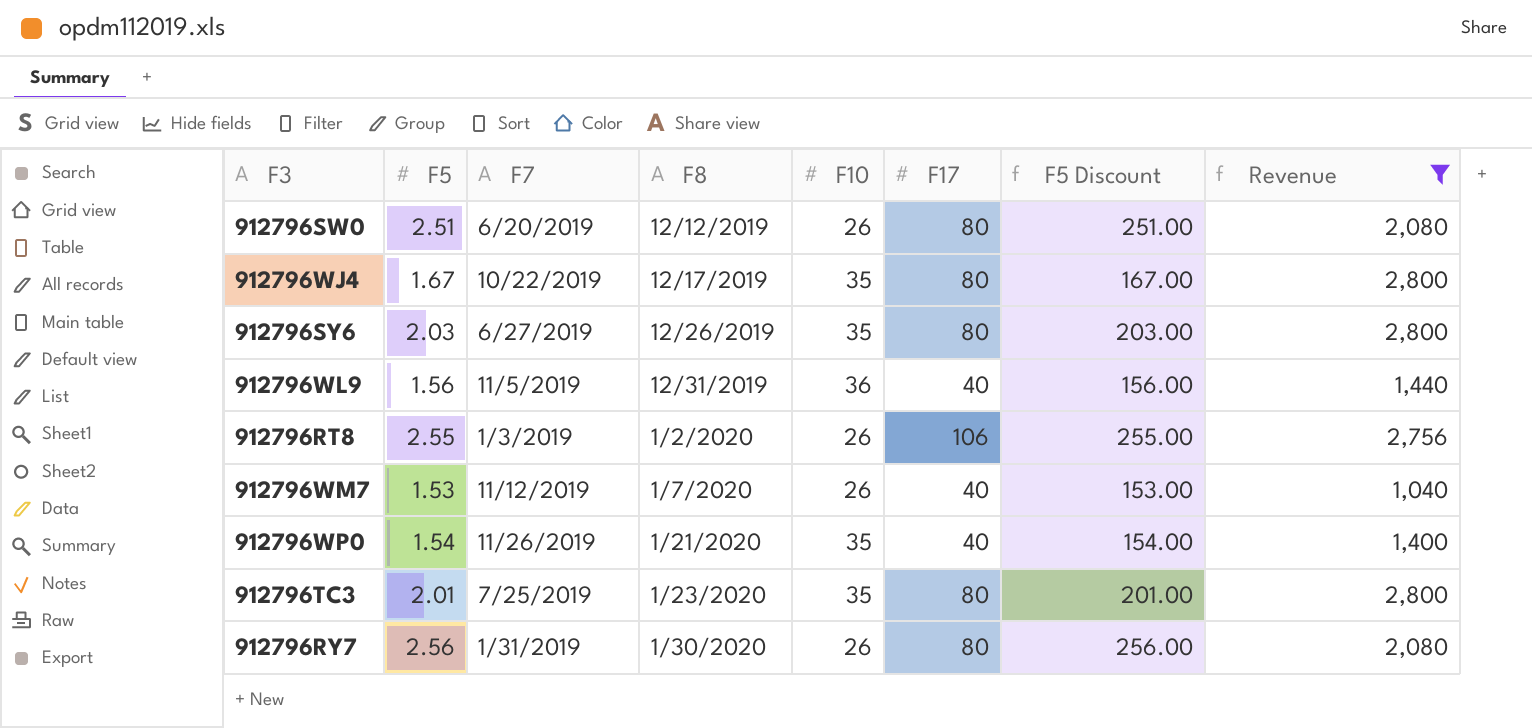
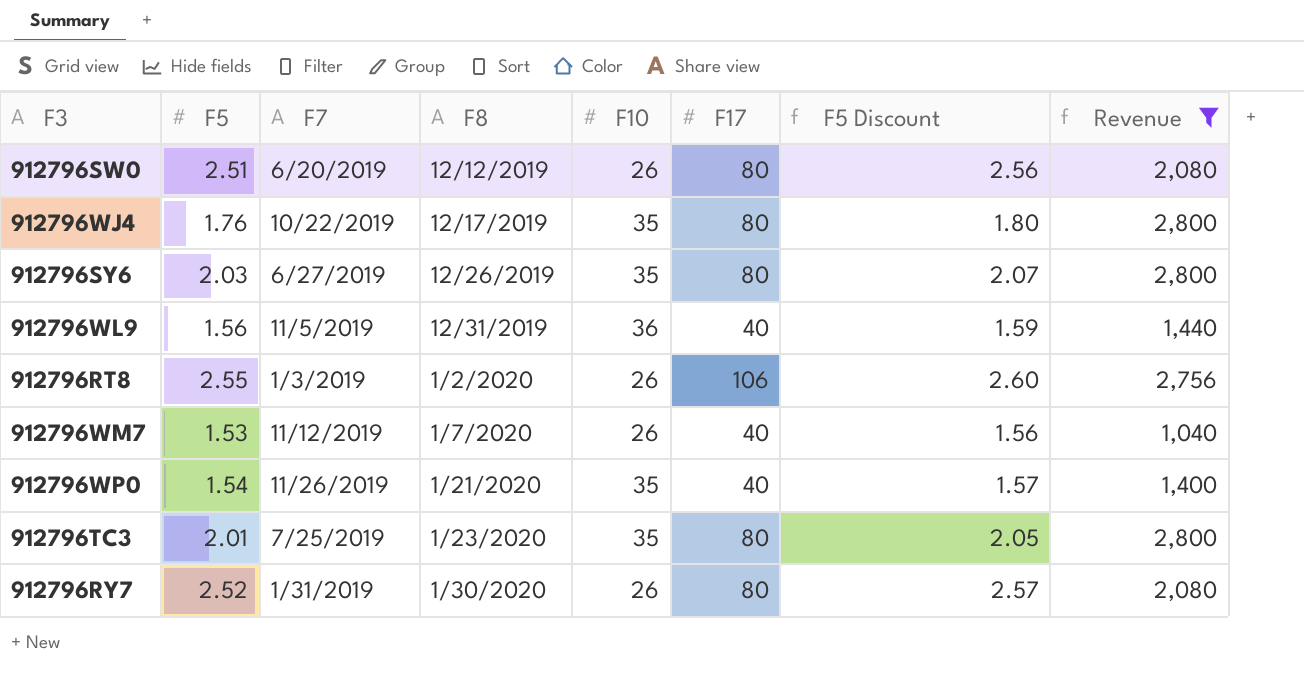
column F5 Discount | formula: [F5] * 100 -> [F5] * 1.02
912796WJ4 | F5: 1.67 -> 1.76
912796RY7 | F5: 2.56 -> 2.52

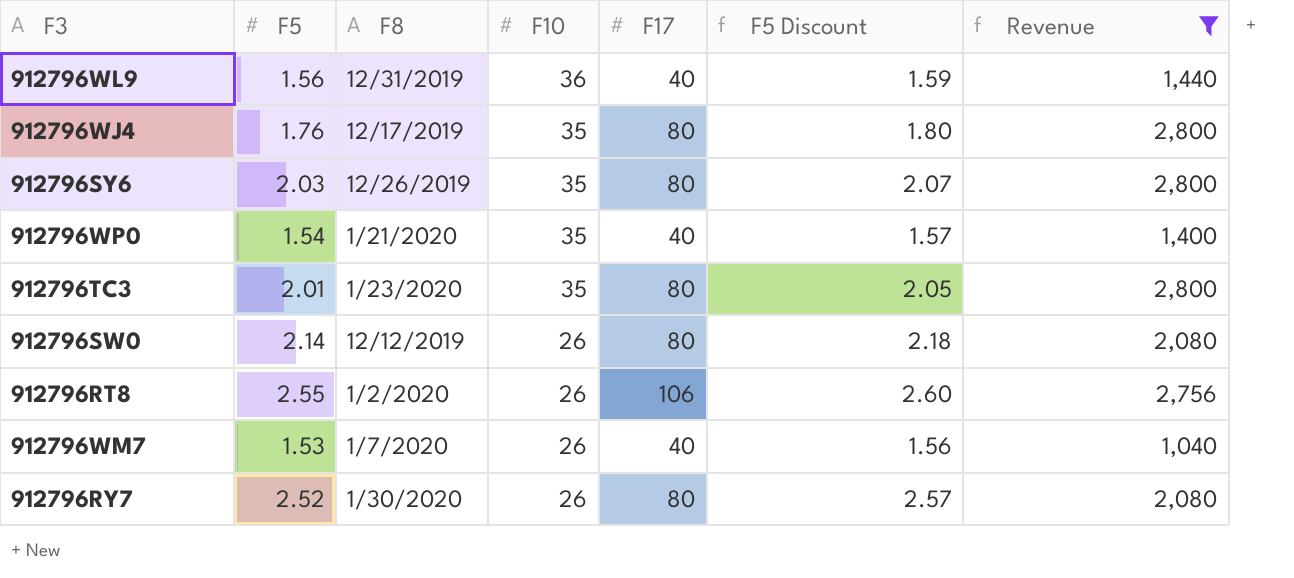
row order: F8 ascending -> F10 descending
column F7 | position: 3 -> none
912796SW0 | F5: 2.51 -> 2.14
912796SW0 | F5 Discount: 2.56 -> 2.18

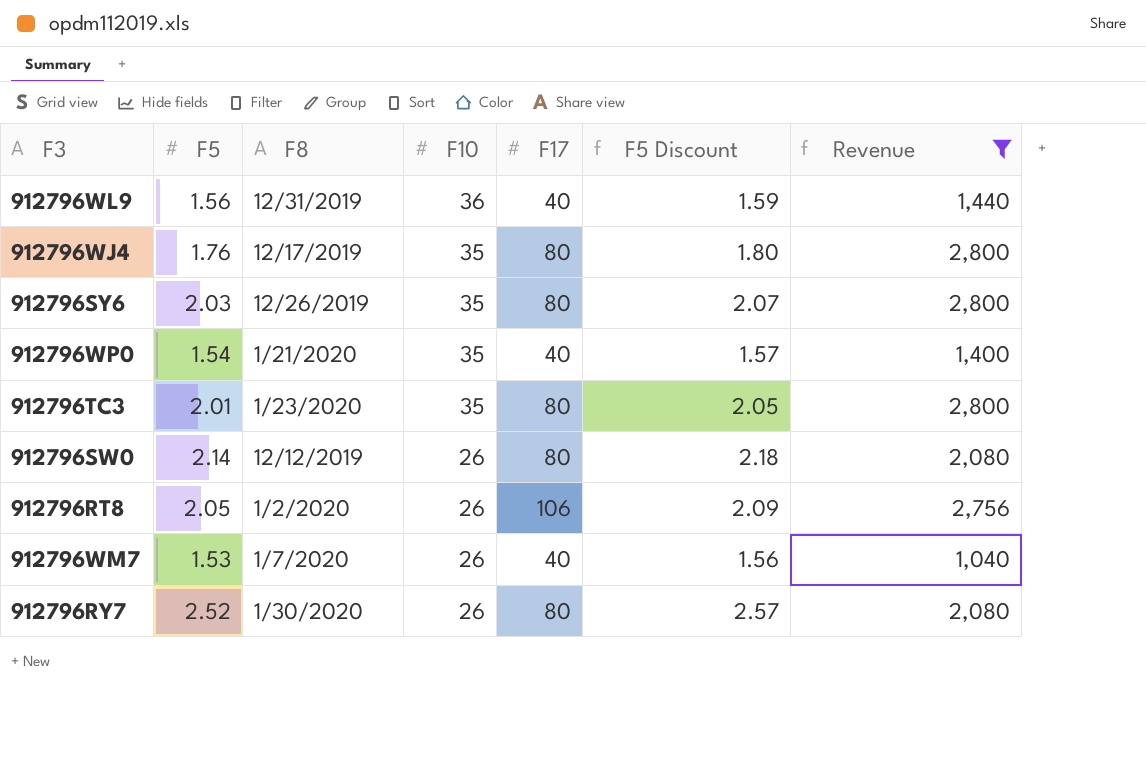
912796RT8 | F5: 2.55 -> 2.05
912796RT8 | F5 Discount: 2.60 -> 2.09

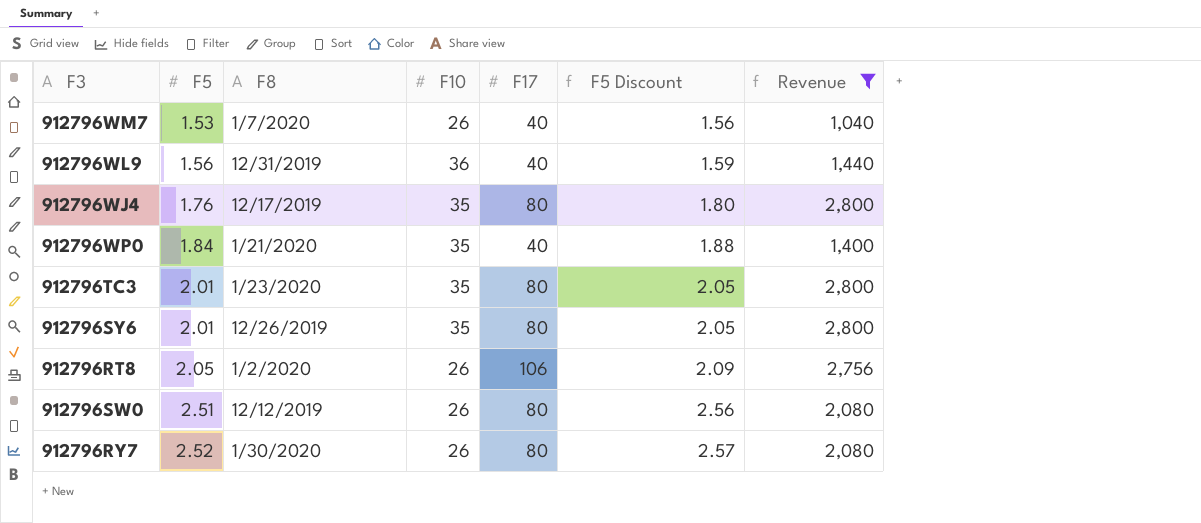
row order: F10 descending -> F5 ascending
912796WP0 | F5: 1.54 -> 1.84
912796WP0 | F5 Discount: 1.57 -> 1.88
912796SY6 | F5: 2.03 -> 2.01
912796SY6 | F5 Discount: 2.07 -> 2.05
912796SW0 | F5: 2.14 -> 2.51
912796SW0 | F5 Discount: 2.18 -> 2.56

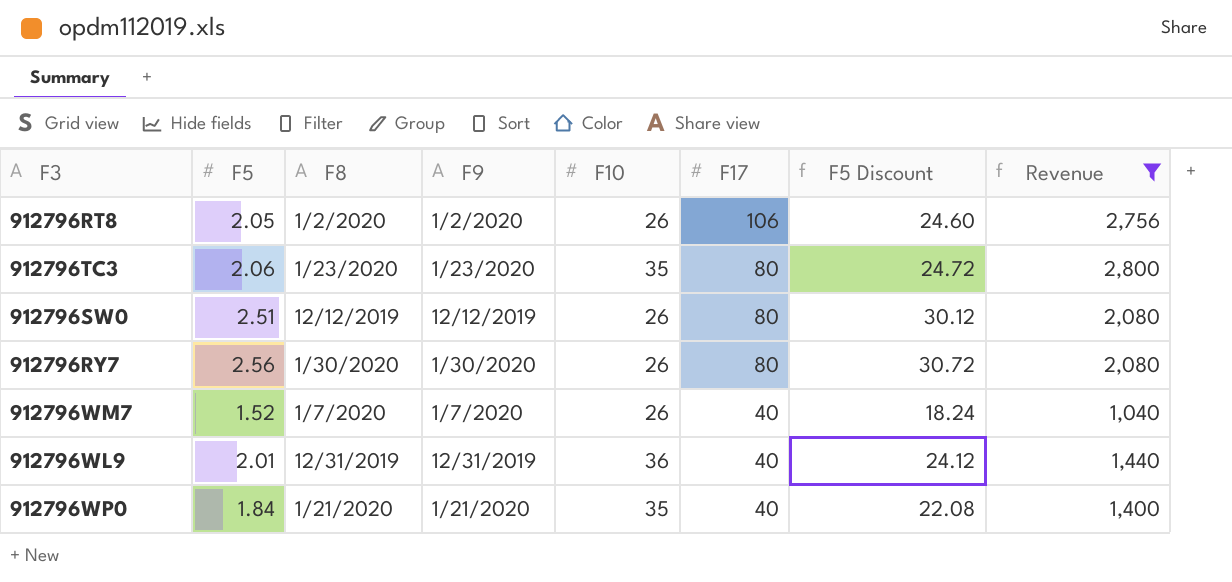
row order: F5 ascending -> F17 descending
column F9 | position: none -> 4
column F5 Discount | formula: [F5] * 1.02 -> [F5] * 12
row 912796WJ4: 1.76 | 12/17/2019 | 35 | 80 | 1.80 | 2,800 -> none
row 912796SY6: 2.01 | 12/26/2019 | 35 | 80 | 2.05 | 2,800 -> none
912796TC3 | F5: 2.01 -> 2.06
912796RY7 | F5: 2.52 -> 2.56
912796WM7 | F5: 1.53 -> 1.52
912796WL9 | F5: 1.56 -> 2.01

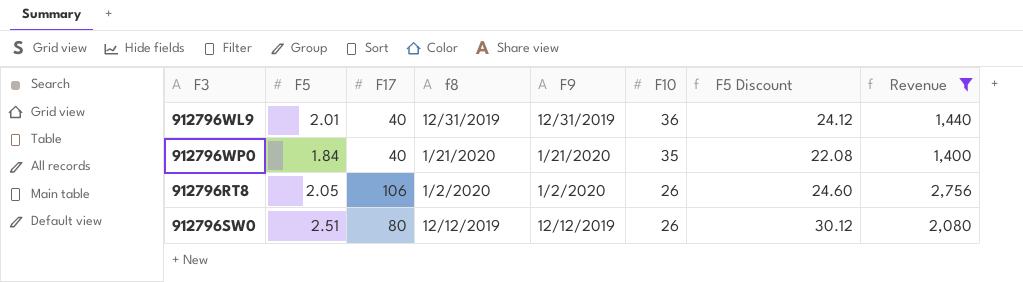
row order: F17 descending -> F10 descending
column F17 | position: 6 -> 3
column name: F8 -> f8
row 912796TC3: 2.06 | 1/23/2020 | 1/23/2020 | 35 | 80 | 24.72 | 2,800 -> none
row 912796RY7: 2.56 | 1/30/2020 | 1/30/2020 | 26 | 80 | 30.72 | 2,080 -> none
row 912796WM7: 1.52 | 1/7/2020 | 1/7/2020 | 26 | 40 | 18.24 | 1,040 -> none

